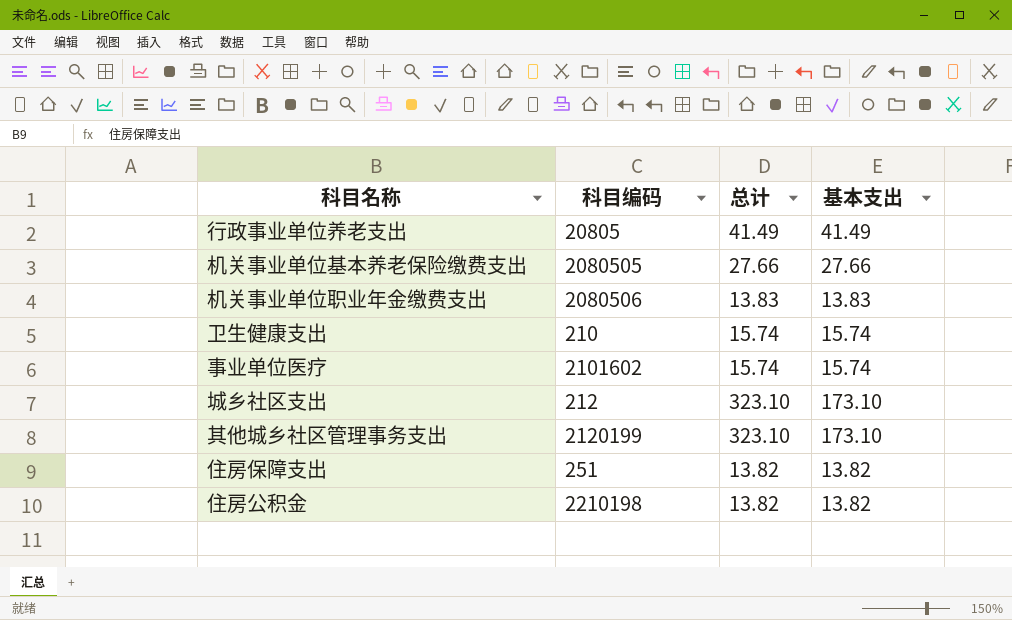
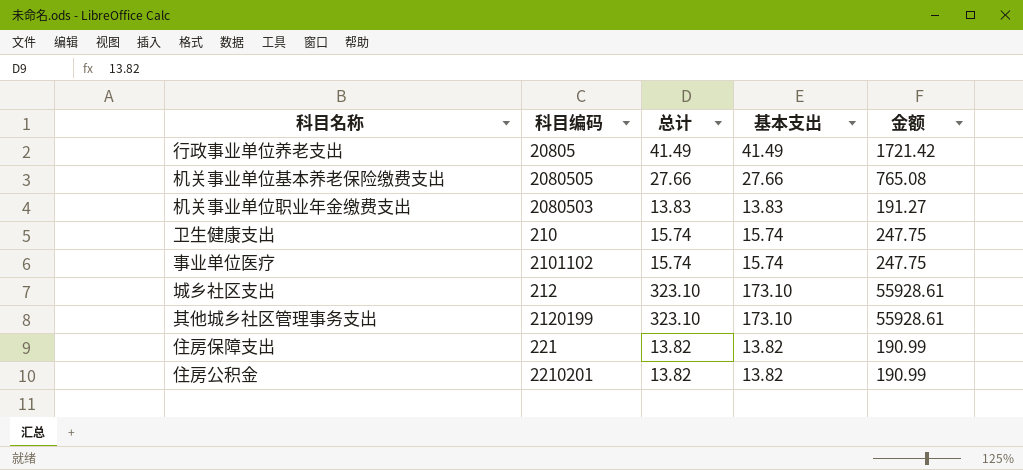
column 金额 | formula: none -> [总计] * [基本支出]
机关事业单位职业年金缴费支出 | 科目编码: 2080506 -> 2080503
事业单位医疗 | 科目编码: 2101602 -> 2101102
住房保障支出 | 科目编码: 251 -> 221
住房公积金 | 科目编码: 2210198 -> 2210201

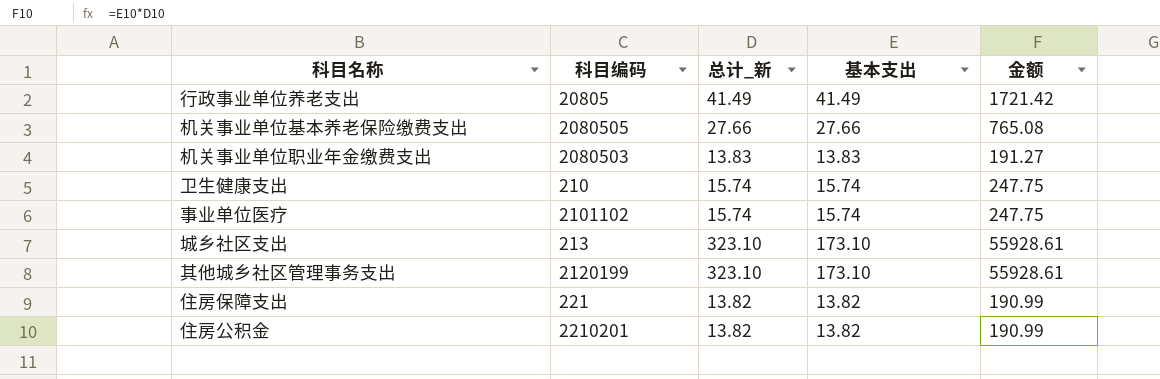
column name: 总计 -> 总计_新
城乡社区支出 | 科目编码: 212 -> 213

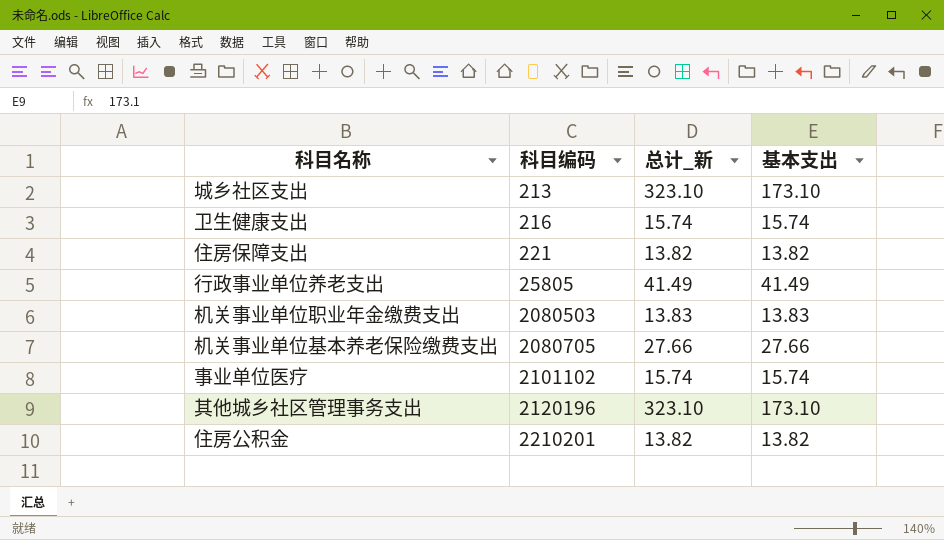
row order: none -> 科目编码 ascending
column 金额 | formula: [总计_新] * [基本支出] -> none
卫生健康支出 | 科目编码: 210 -> 216
行政事业单位养老支出 | 科目编码: 20805 -> 25805
机关事业单位基本养老保险缴费支出 | 科目编码: 2080505 -> 2080705
其他城乡社区管理事务支出 | 科目编码: 2120199 -> 2120196

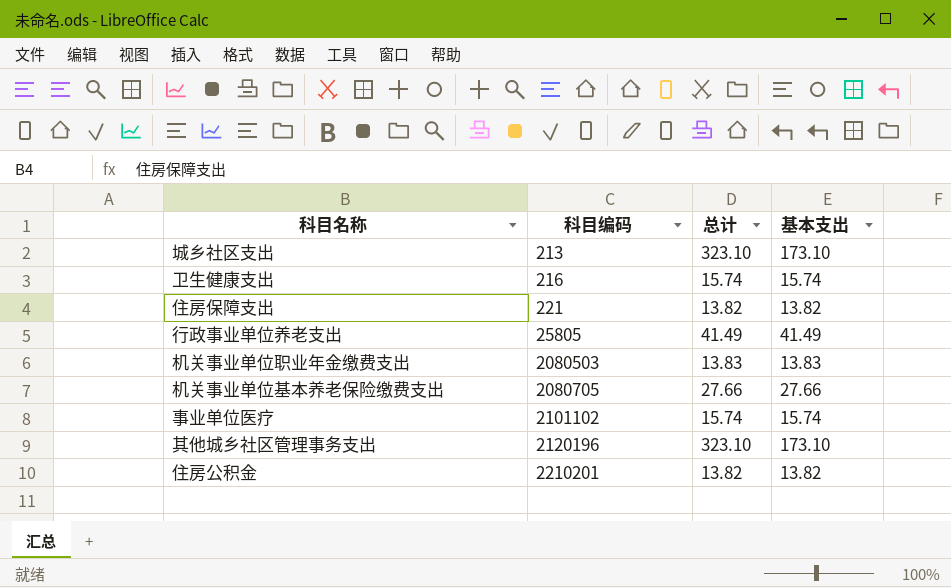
column name: 总计_新 -> 总计

